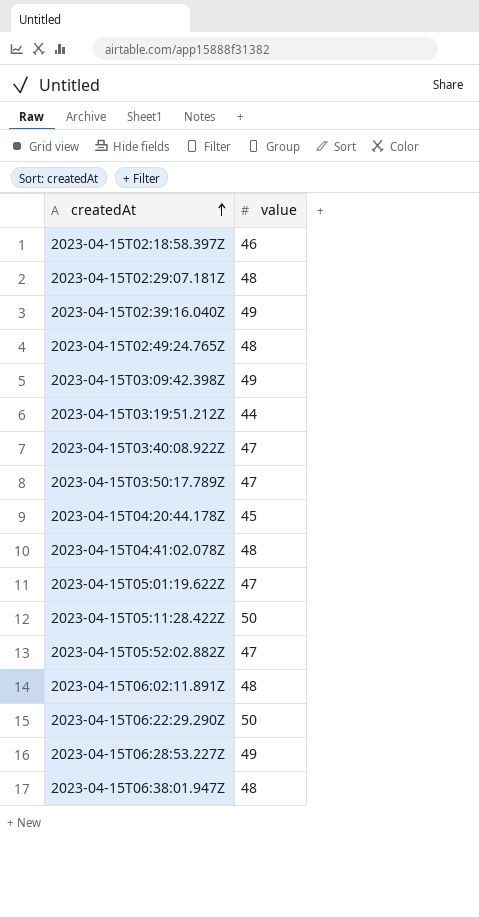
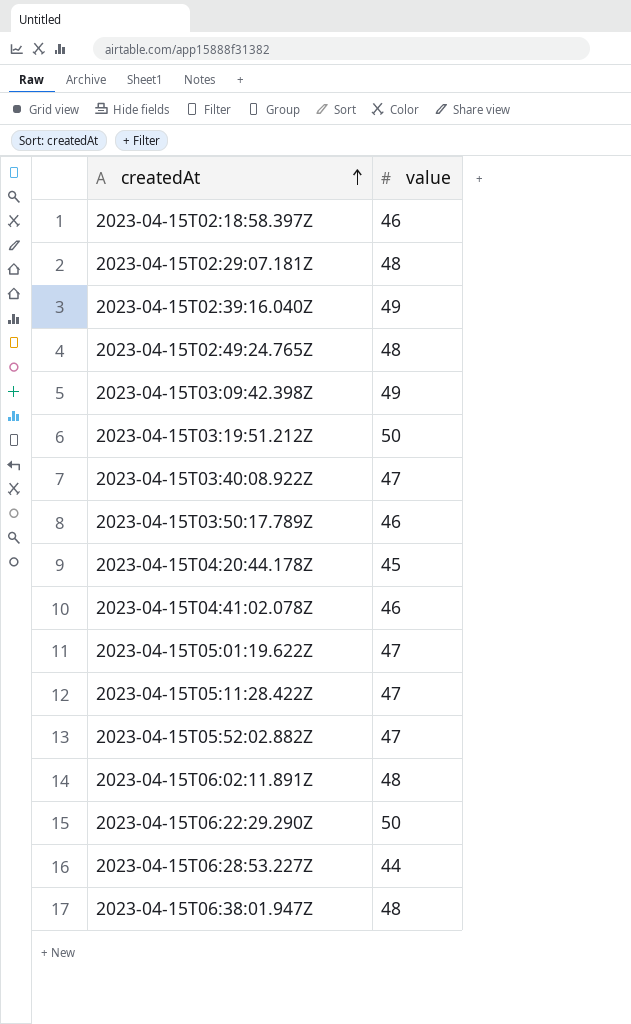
2023-04-15T03:19:51.212Z | value: 44 -> 50
2023-04-15T03:50:17.789Z | value: 47 -> 46
2023-04-15T04:41:02.078Z | value: 48 -> 46
2023-04-15T05:11:28.422Z | value: 50 -> 47
2023-04-15T06:28:53.227Z | value: 49 -> 44

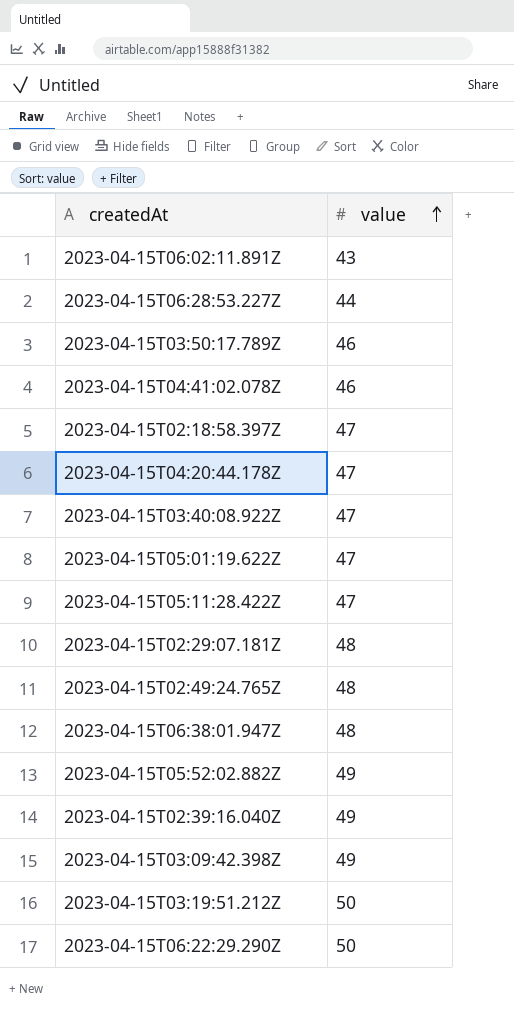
row order: createdAt ascending -> value ascending
2023-04-15T06:02:11.891Z | value: 48 -> 43
2023-04-15T02:18:58.397Z | value: 46 -> 47
2023-04-15T04:20:44.178Z | value: 45 -> 47
2023-04-15T05:52:02.882Z | value: 47 -> 49

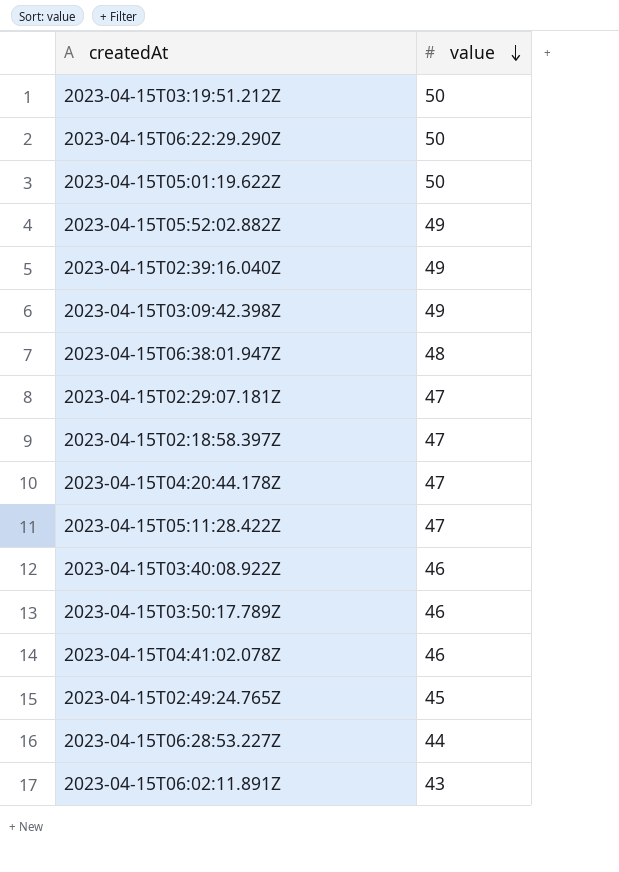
row order: value ascending -> value descending
2023-04-15T05:01:19.622Z | value: 47 -> 50
2023-04-15T02:29:07.181Z | value: 48 -> 47
2023-04-15T03:40:08.922Z | value: 47 -> 46
2023-04-15T02:49:24.765Z | value: 48 -> 45

